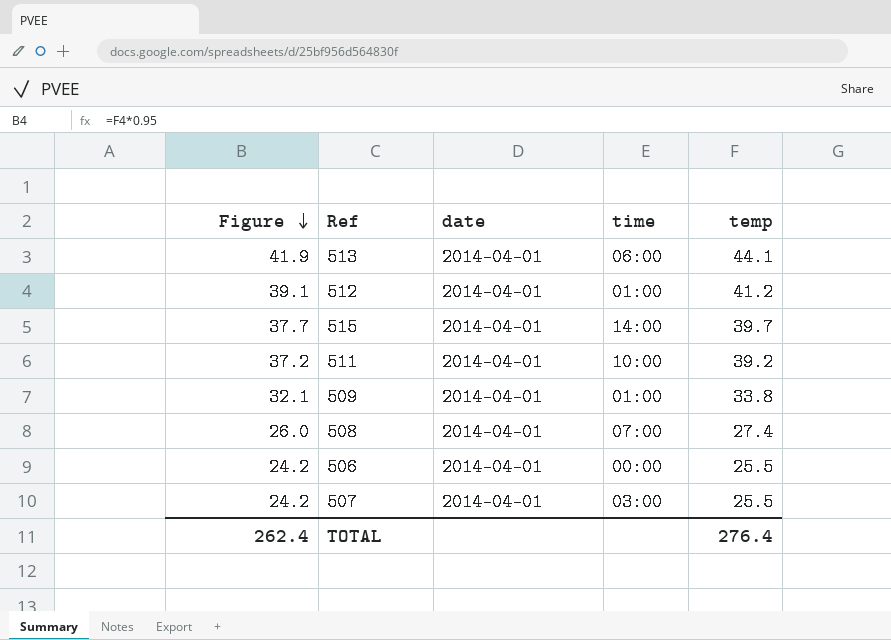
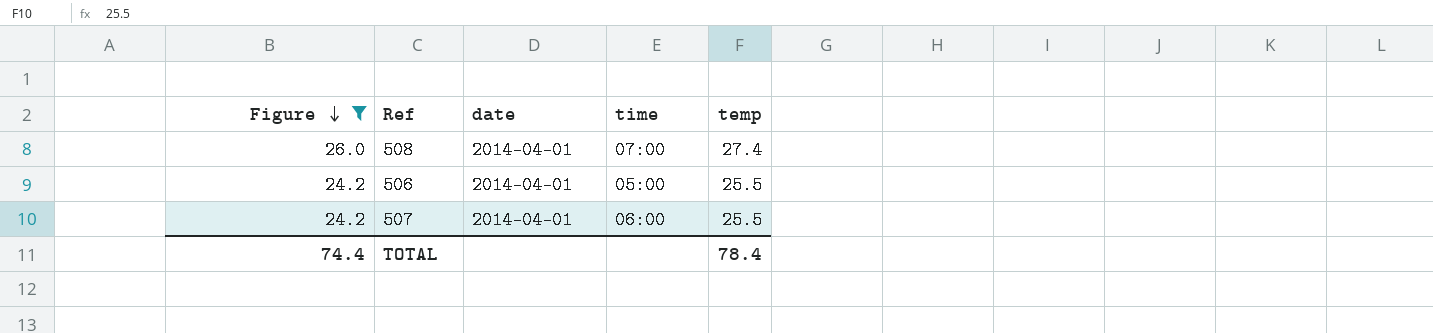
filter: none -> Figure <= 26.0
506 | time: 00:00 -> 05:00
507 | time: 03:00 -> 06:00
TOTAL | Figure: 262.4 -> 74.4
TOTAL | temp: 276.4 -> 78.4

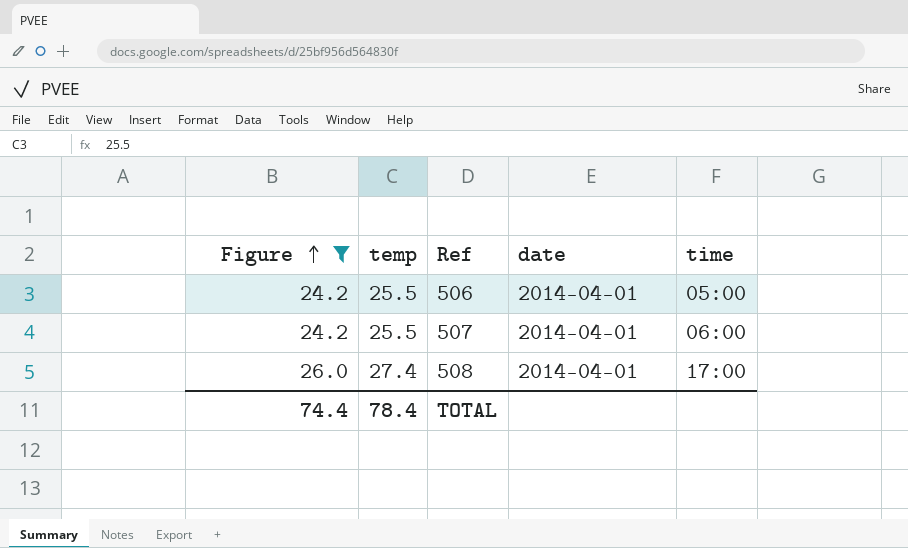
row order: Figure descending -> Figure ascending
column temp | position: 5 -> 2
508 | time: 07:00 -> 17:00

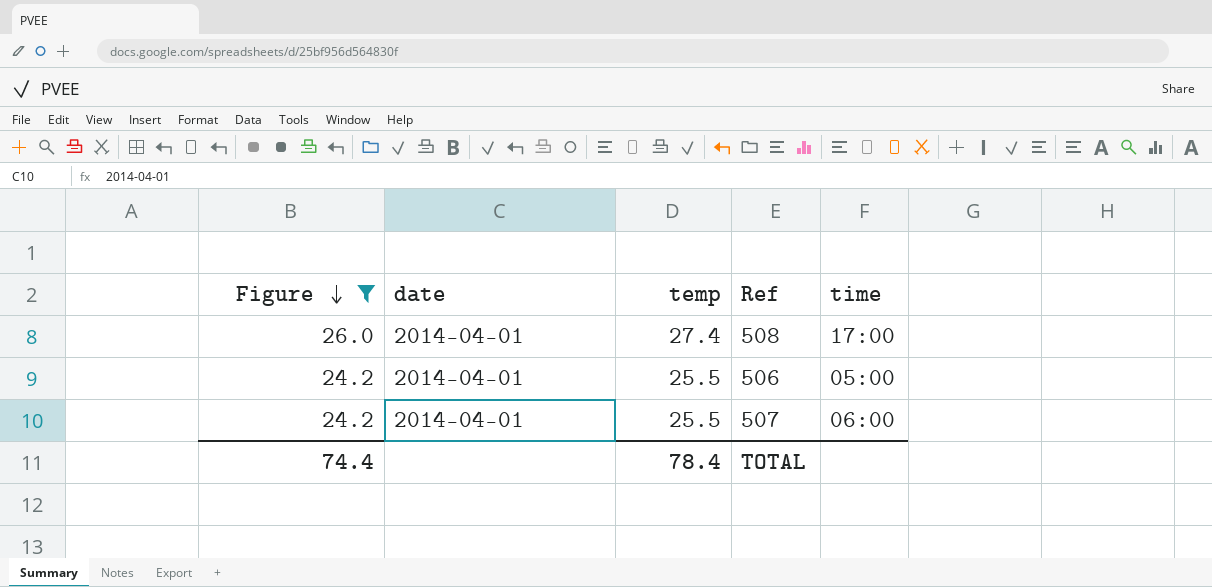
row order: Figure ascending -> Figure descending
column date | position: 4 -> 2

